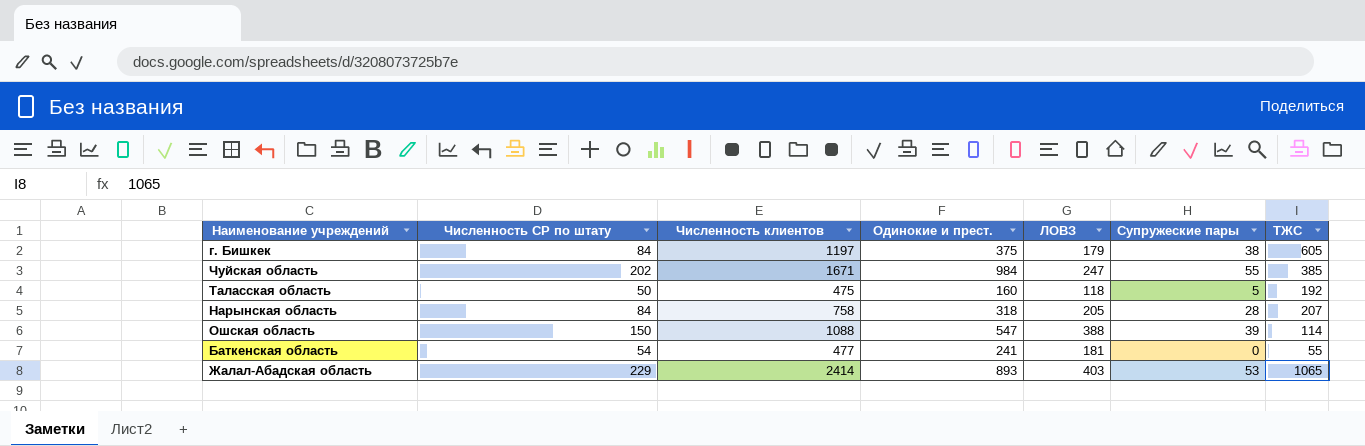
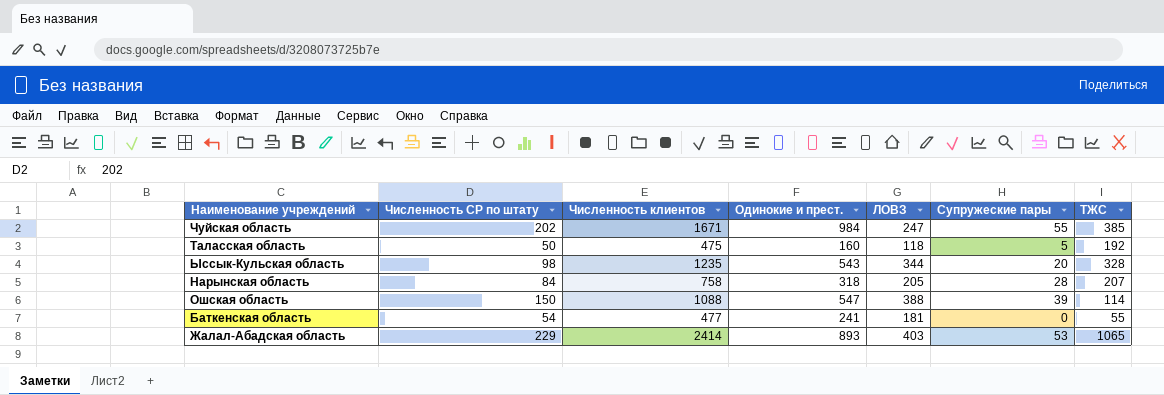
row г. Бишкек: 84 | 1197 | 375 | 179 | 38 | 605 -> none
row Ыссык-Кульская область: none -> 98 | 1235 | 543 | 344 | 20 | 328

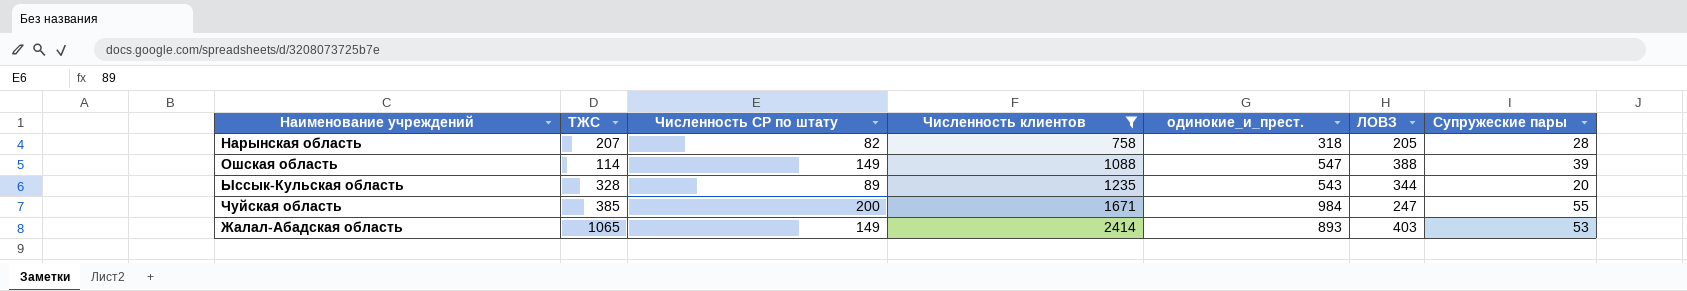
filter: none -> Численность клиентов >= 758
row order: none -> Численность клиентов ascending
column ТЖС | position: 7 -> 2
column name: Одинокие и прест. -> одинокие_и_прест.
Нарынская область | Численность СР по штату: 84 -> 82
Ошская область | Численность СР по штату: 150 -> 149
Ыссык-Кульская область | Численность СР по штату: 98 -> 89
Чуйская область | Численность СР по штату: 202 -> 200
Жалал-Абадская область | Численность СР по штату: 229 -> 149

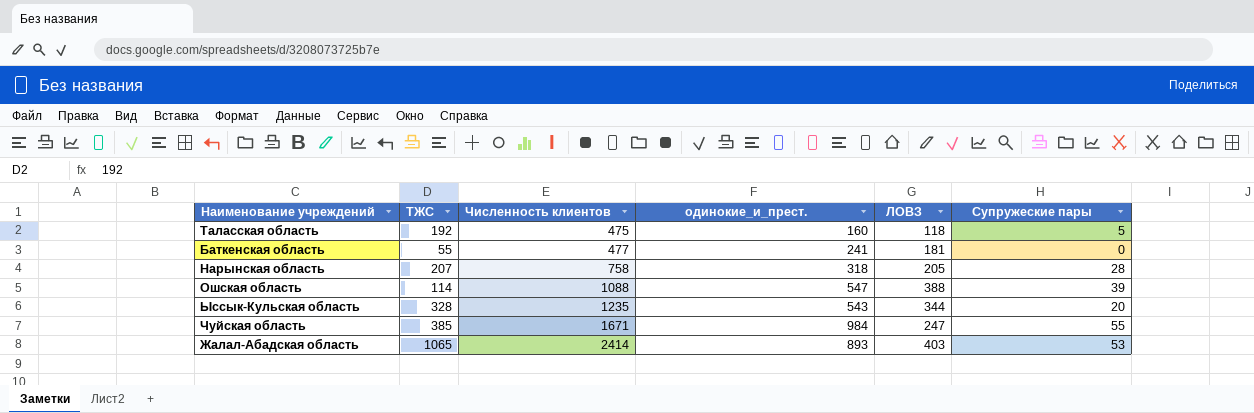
filter: Численность клиентов >= 758 -> none
column Численность СР по штату | position: 3 -> none

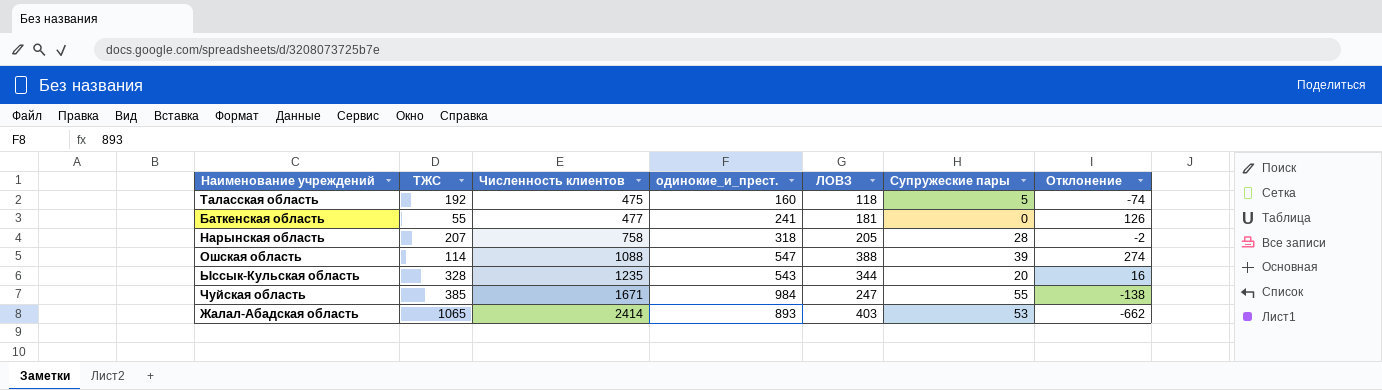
column Отклонение | formula: none -> [ЛОВЗ] - [ТЖС]

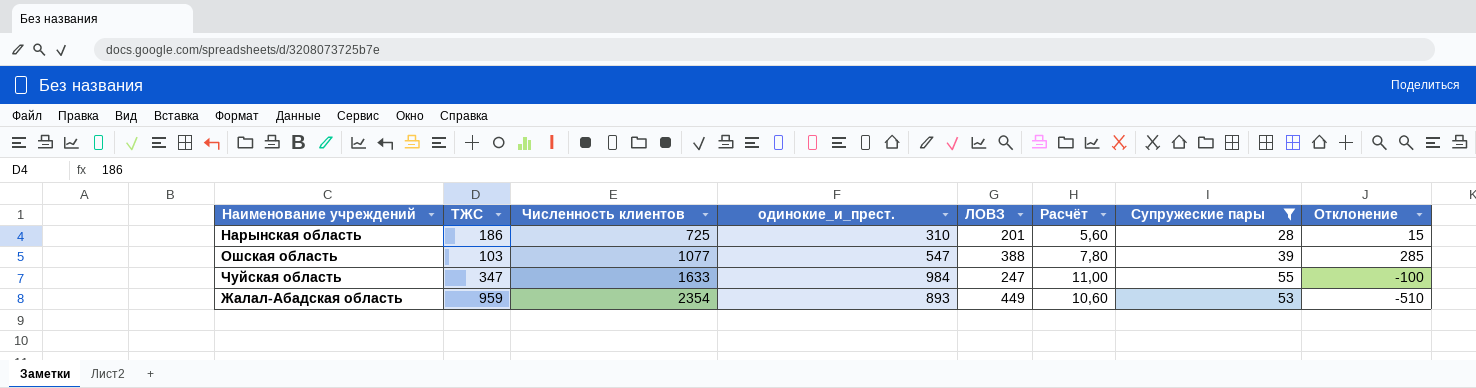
filter: none -> Супружеские пары >= 28
column Расчёт | formula: none -> [Супружеские пары] * 0,2
Нарынская область | ТЖС: 207 -> 186
Нарынская область | Численность клиентов: 758 -> 725
Нарынская область | одинокие_и_прест.: 318 -> 310
Нарынская область | ЛОВЗ: 205 -> 201
Нарынская область | Отклонение: -2 -> 15
Ошская область | ТЖС: 114 -> 103
Ошская область | Численность клиентов: 1088 -> 1077
Ошская область | Отклонение: 274 -> 285
Чуйская область | ТЖС: 385 -> 347
Чуйская область | Численность клиентов: 1671 -> 1633
Чуйская область | Отклонение: -138 -> -100
Жалал-Абадская область | ТЖС: 1065 -> 959
Жалал-Абадская область | Численность клиентов: 2414 -> 2354
Жалал-Абадская область | ЛОВЗ: 403 -> 449
Жалал-Абадская область | Отклонение: -662 -> -510

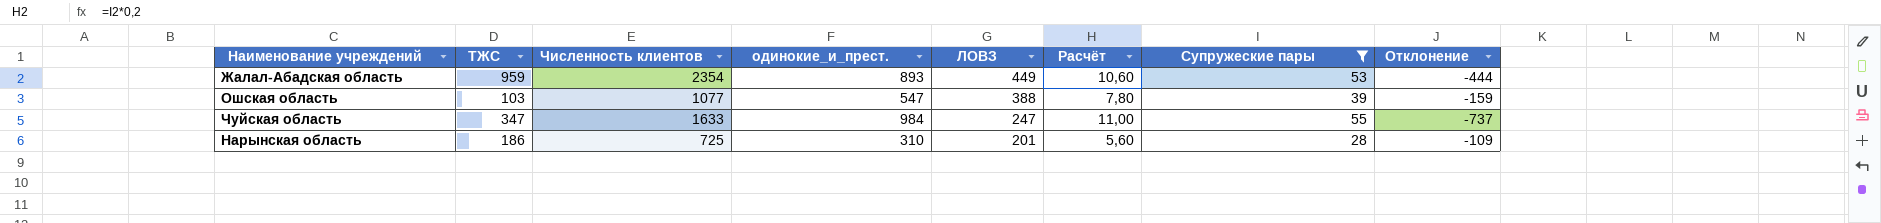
row order: Численность клиентов ascending -> ЛОВЗ descending
column Отклонение | formula: [ЛОВЗ] - [ТЖС] -> [ЛОВЗ] - [одинокие_и_прест.]

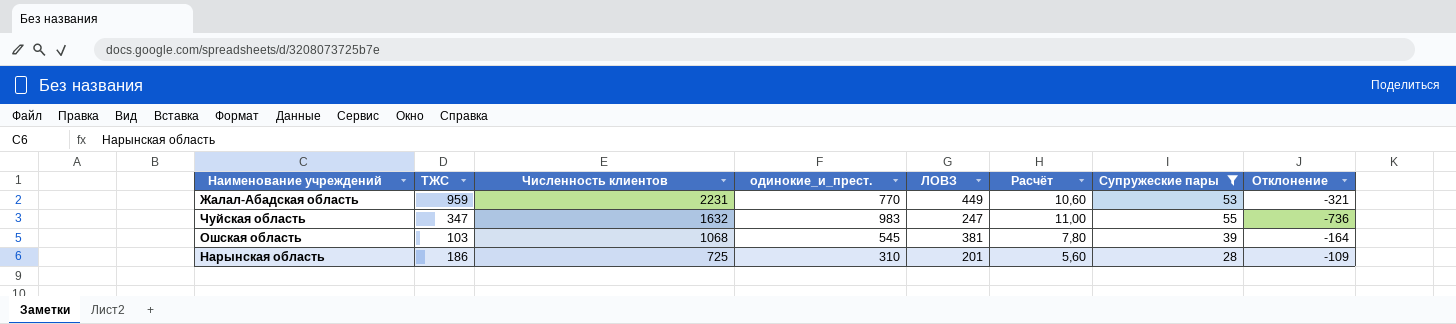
row order: ЛОВЗ descending -> Численность клиентов descending
Жалал-Абадская область | Численность клиентов: 2354 -> 2231
Жалал-Абадская область | одинокие_и_прест.: 893 -> 770
Жалал-Абадская область | Отклонение: -444 -> -321
Чуйская область | Численность клиентов: 1633 -> 1632
Чуйская область | одинокие_и_прест.: 984 -> 983
Чуйская область | Отклонение: -737 -> -736
Ошская область | Численность клиентов: 1077 -> 1068
Ошская область | одинокие_и_прест.: 547 -> 545
Ошская область | ЛОВЗ: 388 -> 381
Ошская область | Отклонение: -159 -> -164

